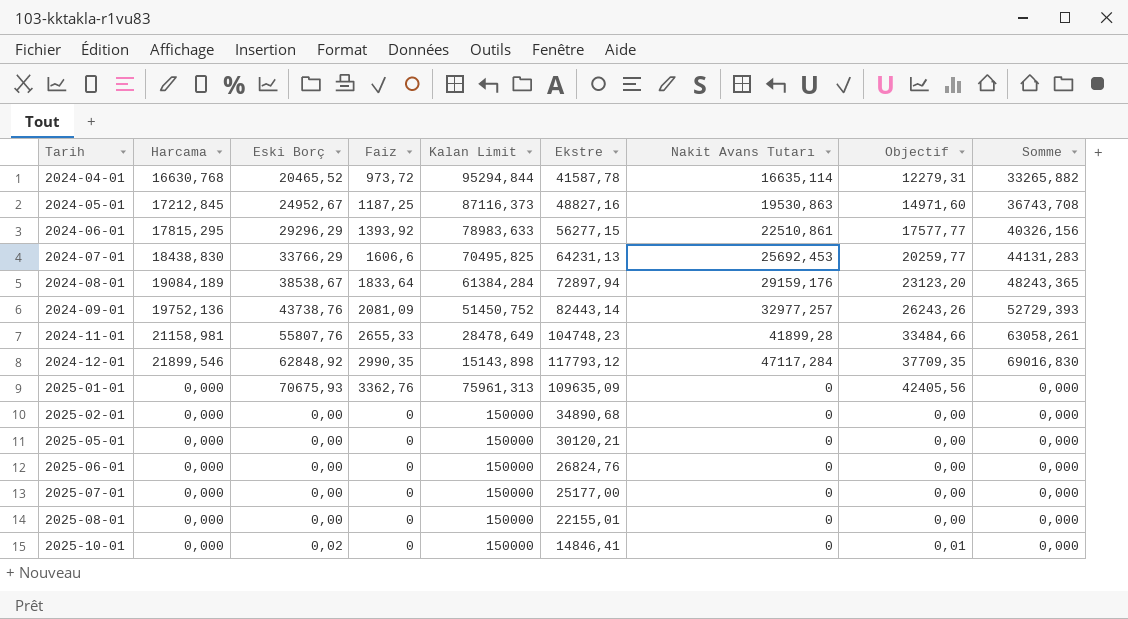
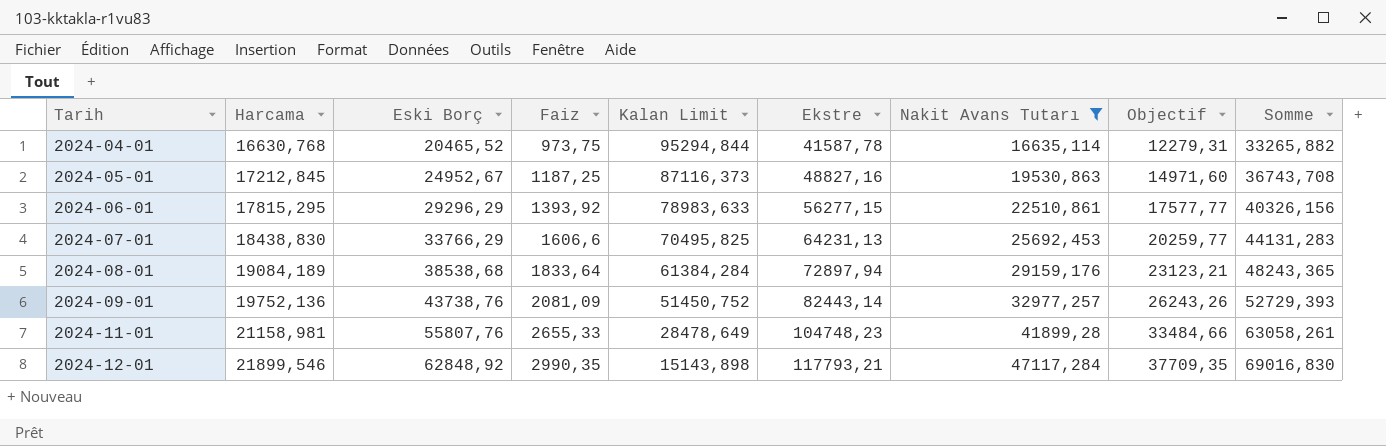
filter: none -> Nakit Avans Tutarı != 0
2024-04-01 | Faiz: 973,72 -> 973,75
2024-08-01 | Eski Borç: 38538,67 -> 38538,68
2024-08-01 | Objectif: 23123,20 -> 23123,21
2024-12-01 | Ekstre: 117793,12 -> 117793,21

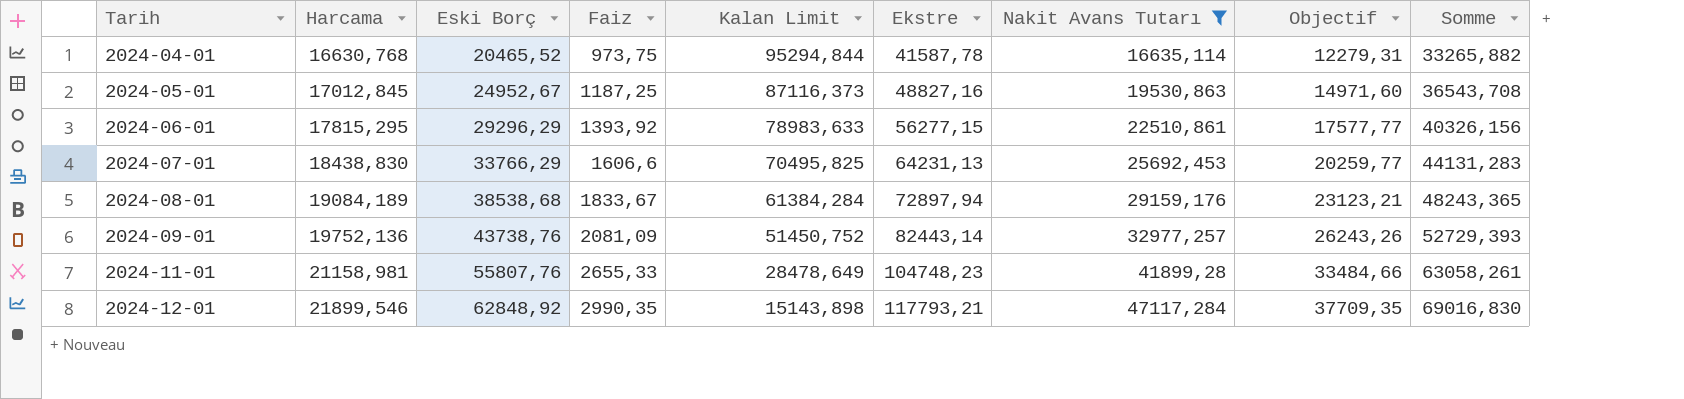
2024-05-01 | Harcama: 17212,845 -> 17012,845
2024-05-01 | Somme: 36743,708 -> 36543,708
2024-08-01 | Faiz: 1833,64 -> 1833,67

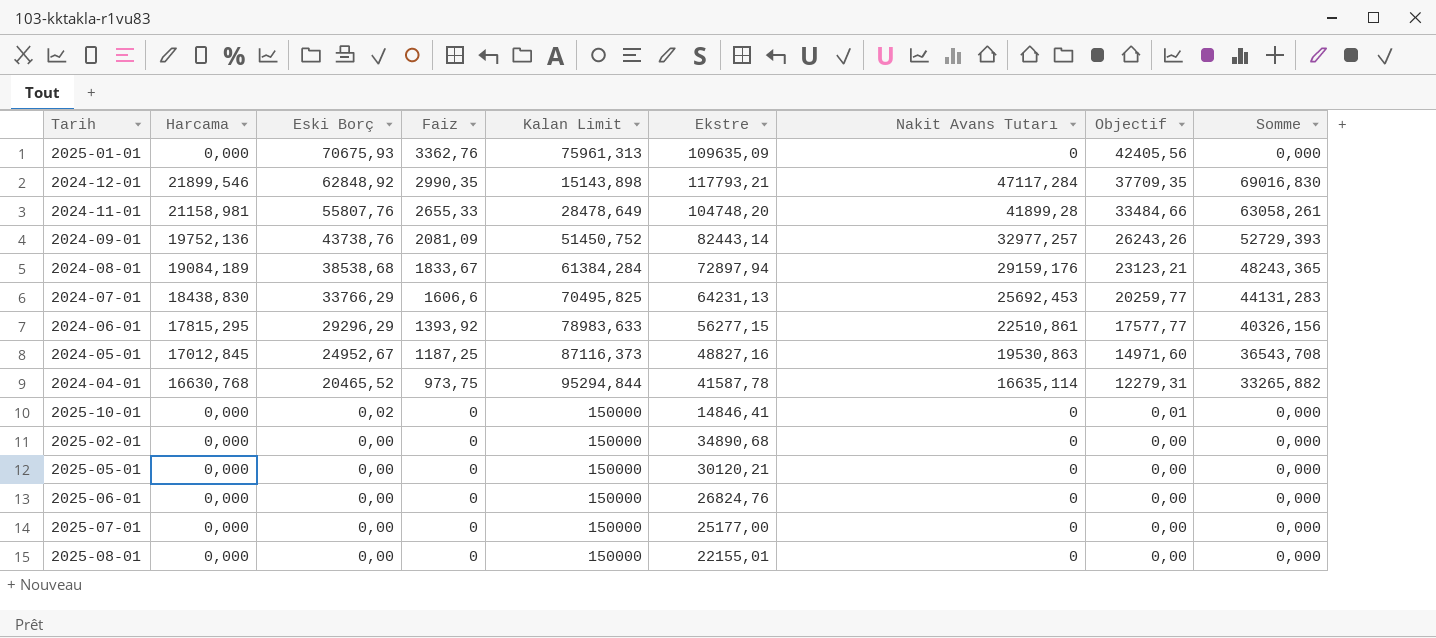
filter: Nakit Avans Tutarı != 0 -> none
row order: Tarih ascending -> Eski Borç descending
2024-11-01 | Ekstre: 104748,23 -> 104748,20

